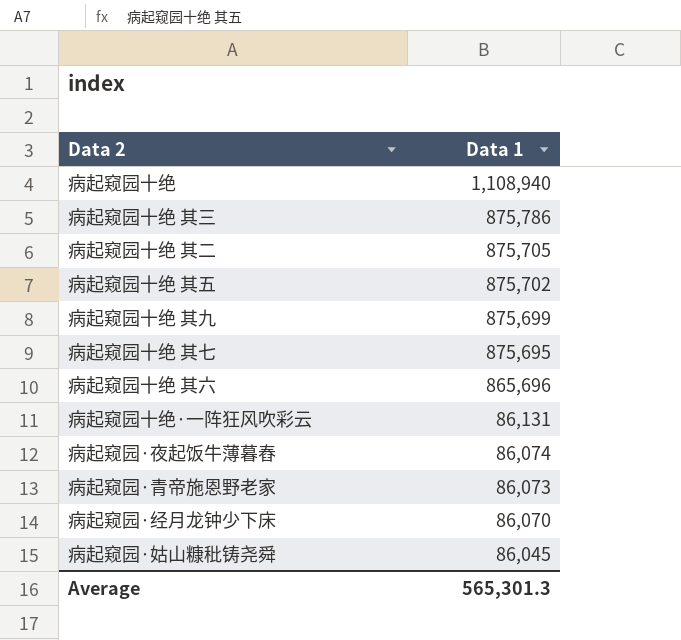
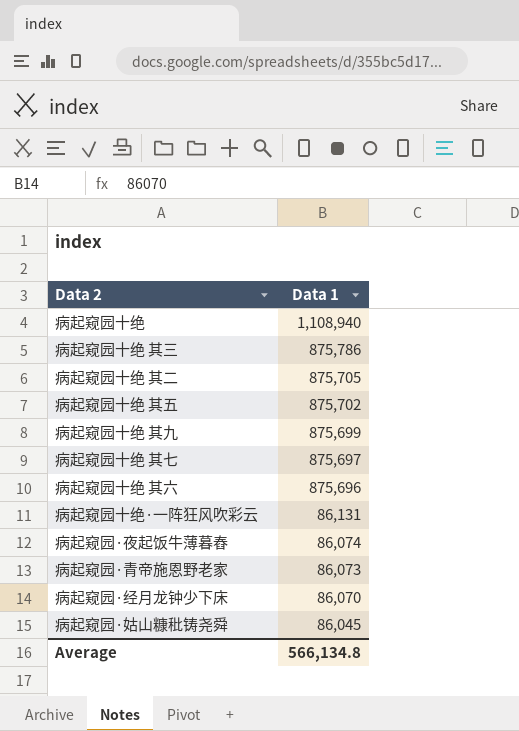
病起窥园十绝 其七 | Data 1: 875,695 -> 875,697
病起窥园十绝 其六 | Data 1: 865,696 -> 875,696
Average | Data 1: 565,301.3 -> 566,134.8

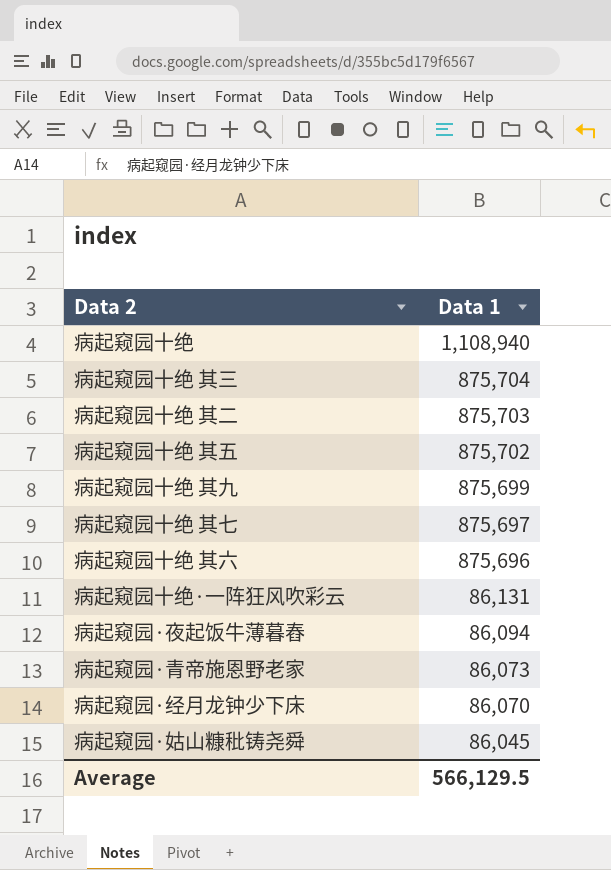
病起窥园十绝 其三 | Data 1: 875,786 -> 875,704
病起窥园十绝 其二 | Data 1: 875,705 -> 875,703
病起窥园·夜起饭牛薄暮舂 | Data 1: 86,074 -> 86,094
Average | Data 1: 566,134.8 -> 566,129.5

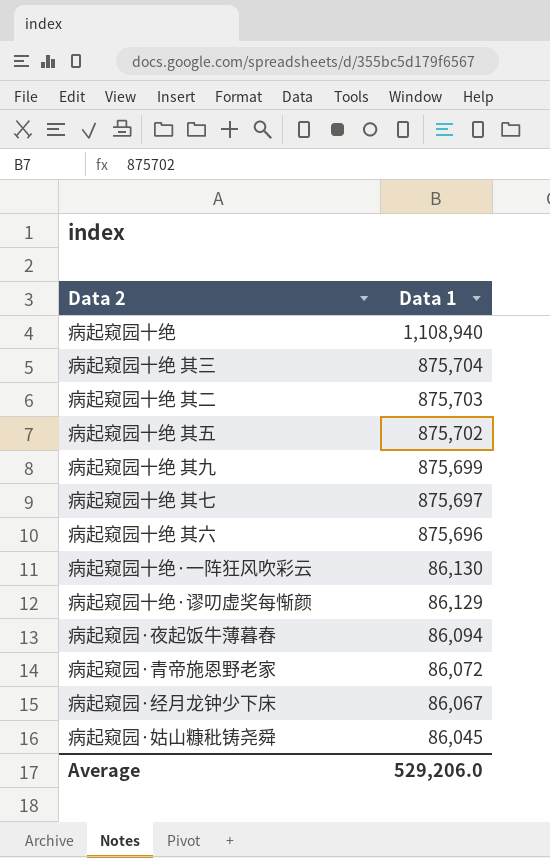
病起窥园十绝·一阵狂风吹彩云 | Data 1: 86,131 -> 86,130
row 病起窥园十绝·谬叨虚奖每惭颜: none -> 86,129
病起窥园·青帝施恩野老家 | Data 1: 86,073 -> 86,072
病起窥园·经月龙钟少下床 | Data 1: 86,070 -> 86,067
Average | Data 1: 566,129.5 -> 529,206.0

